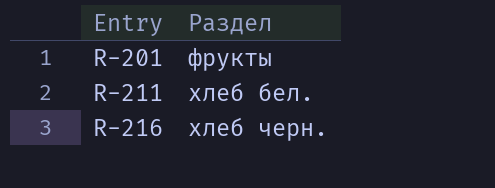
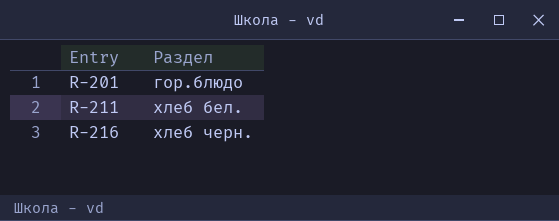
R-201 | Раздел: фрукты -> гор.блюдо

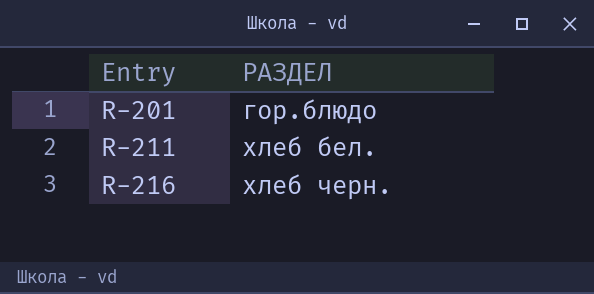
column name: Раздел -> РАЗДЕЛ

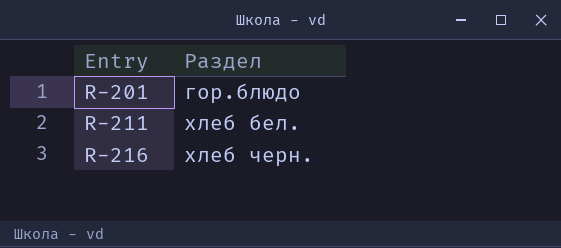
column name: РАЗДЕЛ -> Раздел

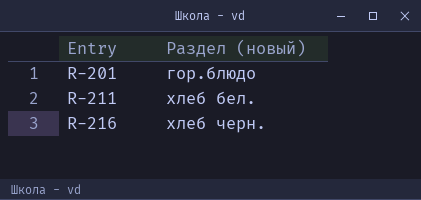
column name: Раздел -> Раздел (новый)

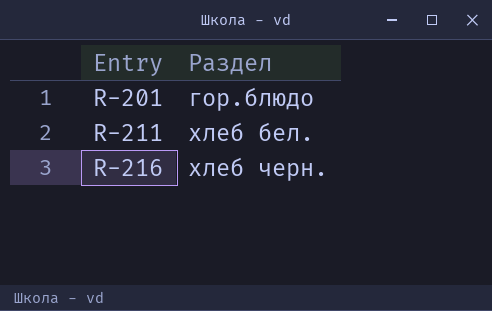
column name: Раздел (новый) -> Раздел

